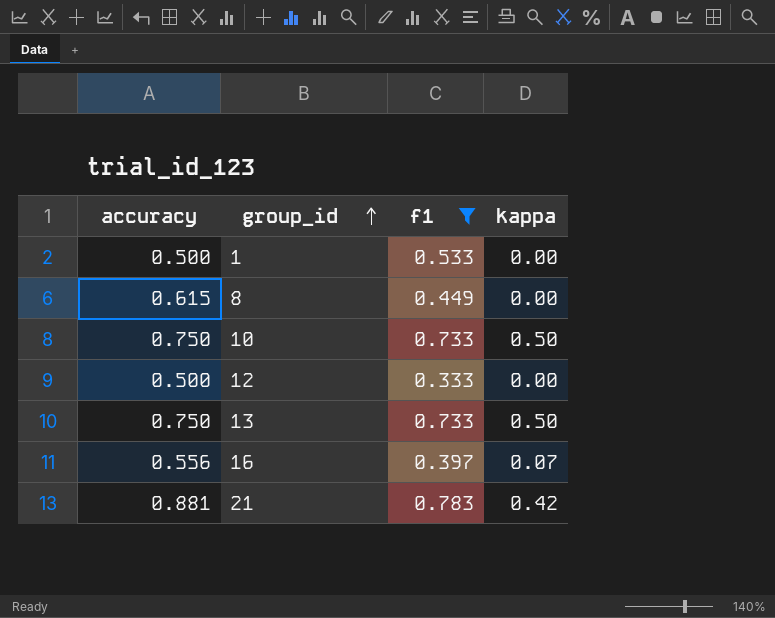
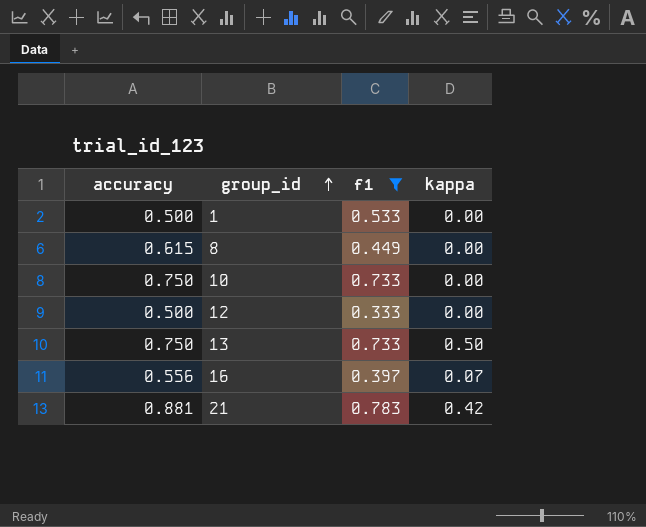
10 | kappa: 0.50 -> 0.00

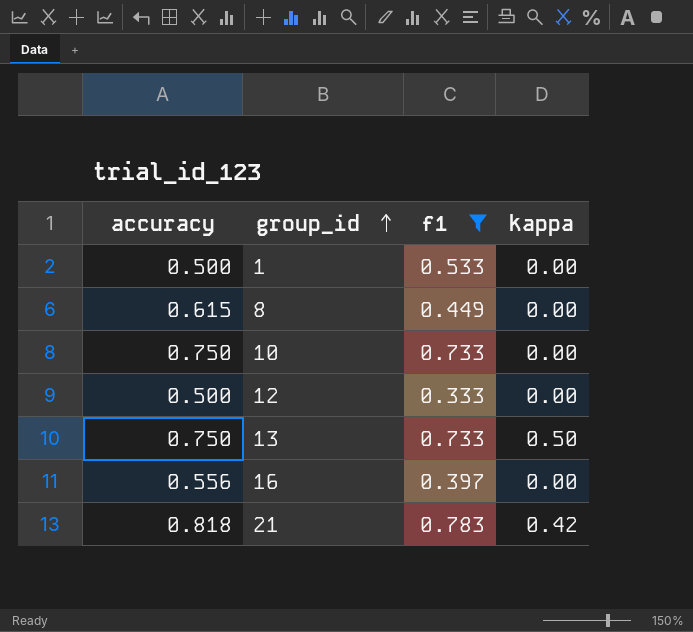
16 | kappa: 0.07 -> 0.00
21 | accuracy: 0.881 -> 0.818

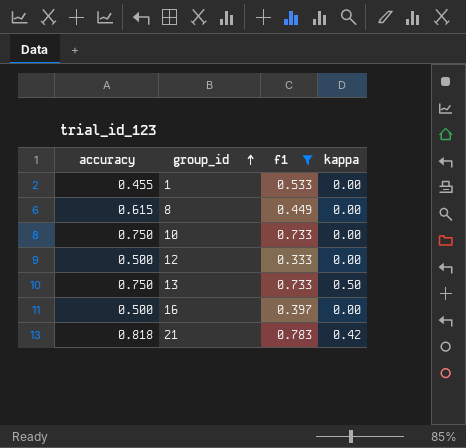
1 | accuracy: 0.500 -> 0.455
16 | accuracy: 0.556 -> 0.500

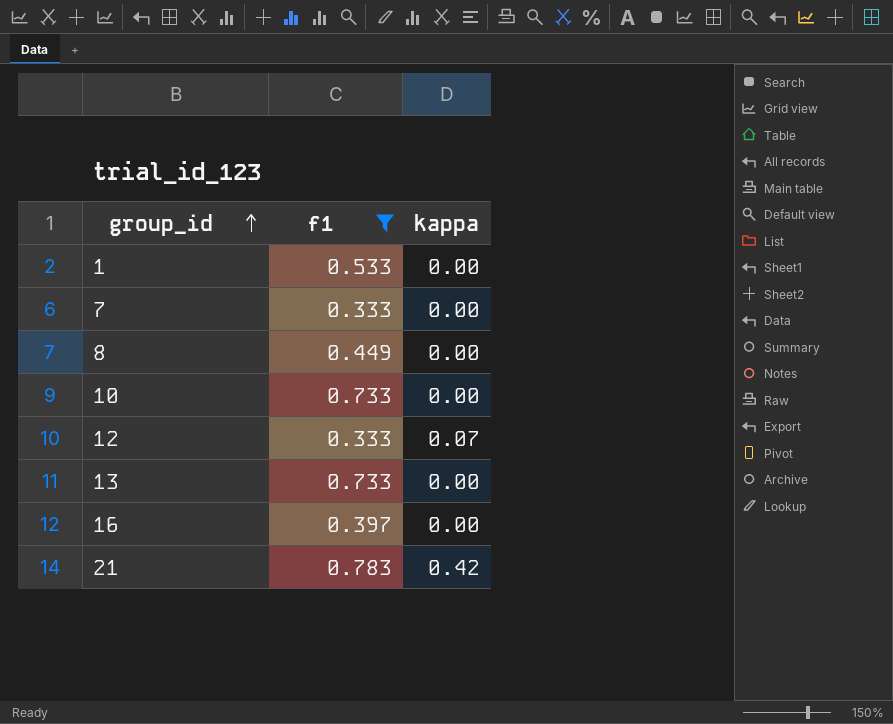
column accuracy | position: 1 -> none
row 7: none -> 0.333 | 0.00
12 | kappa: 0.00 -> 0.07
13 | kappa: 0.50 -> 0.00

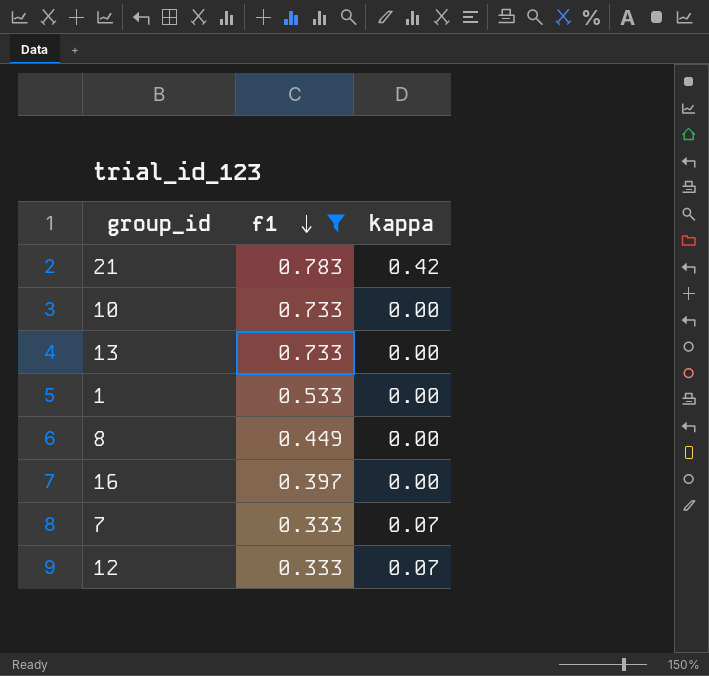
row order: group_id ascending -> f1 descending
7 | kappa: 0.00 -> 0.07

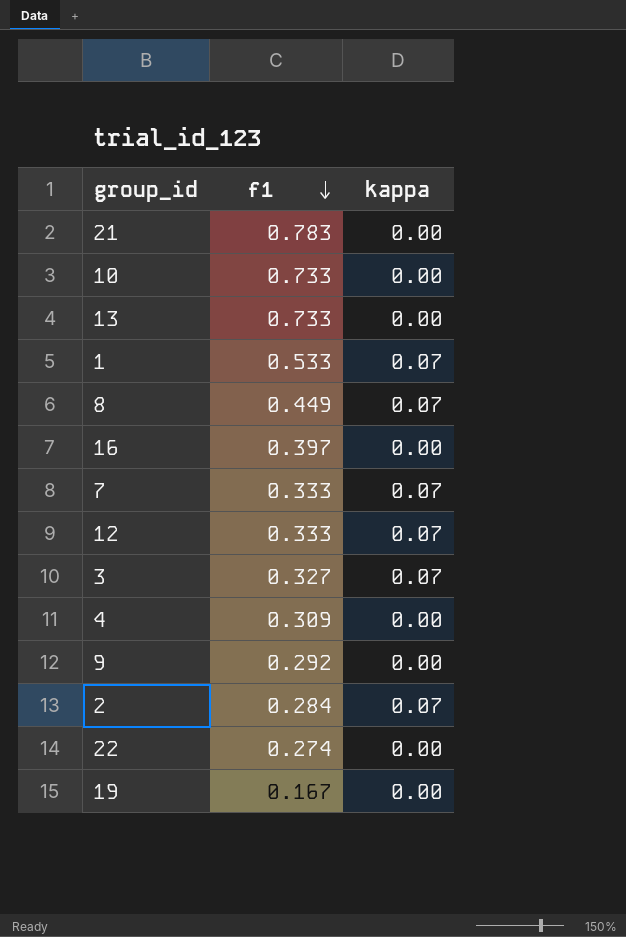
filter: f1 >= 0.333 -> none
21 | kappa: 0.42 -> 0.00
1 | kappa: 0.00 -> 0.07
8 | kappa: 0.00 -> 0.07

